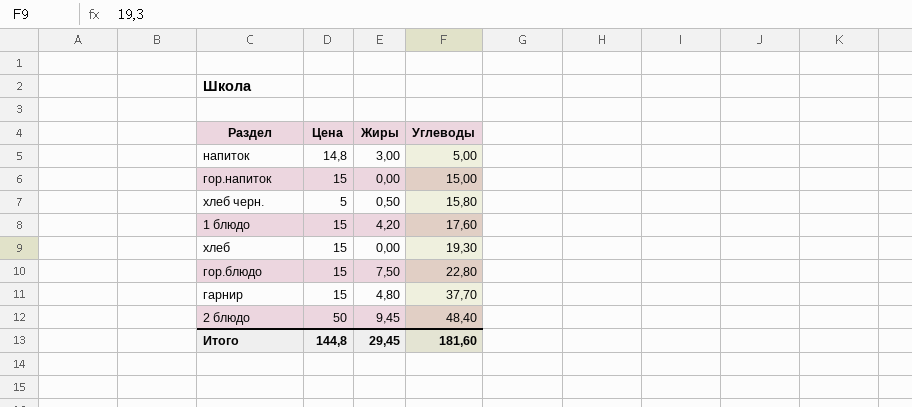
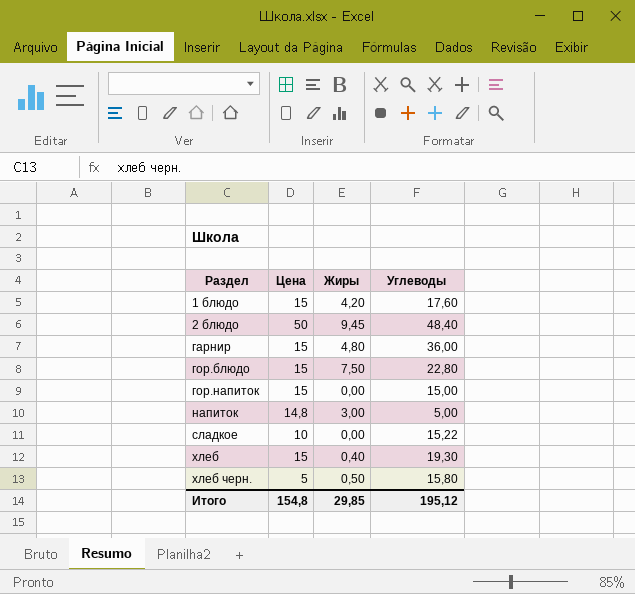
row order: Углеводы ascending -> Раздел ascending
гарнир | Углеводы: 37,70 -> 36,00
row сладкое: none -> 10 | 0,00 | 15,22
хлеб | Жиры: 0,00 -> 0,40
Итого | Цена: 144,8 -> 154,8
Итого | Жиры: 29,45 -> 29,85
Итого | Углеводы: 181,60 -> 195,12

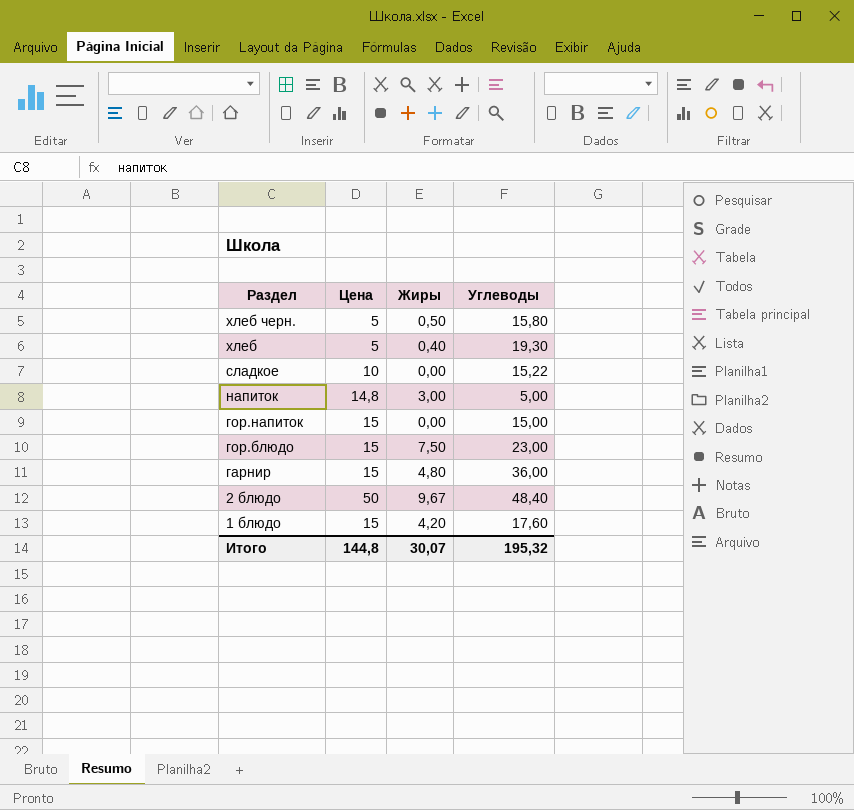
row order: Раздел ascending -> Раздел descending
хлеб | Цена: 15 -> 5
гор.блюдо | Углеводы: 22,80 -> 23,00
2 блюдо | Жиры: 9,45 -> 9,67
Итого | Цена: 154,8 -> 144,8
Итого | Жиры: 29,85 -> 30,07
Итого | Углеводы: 195,12 -> 195,32

